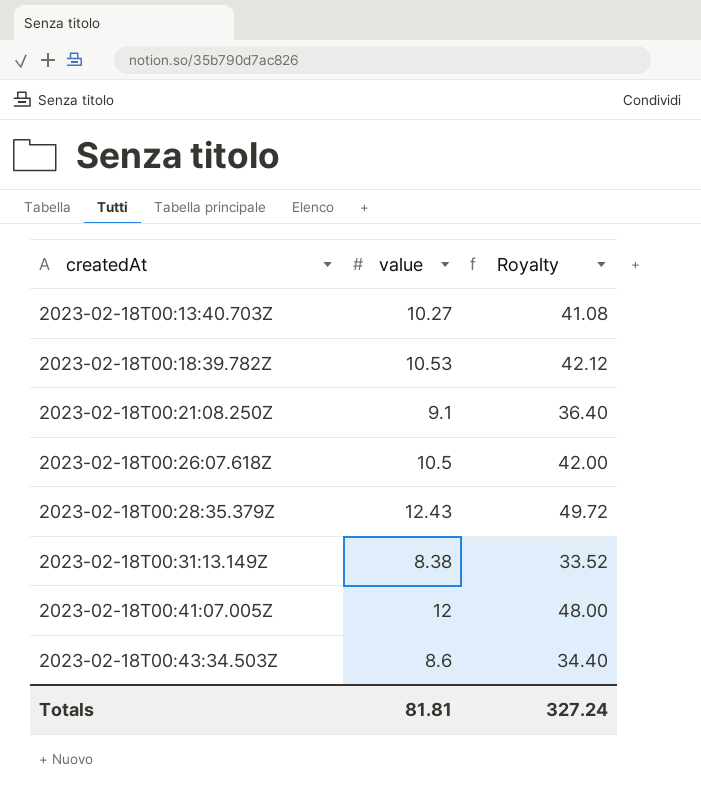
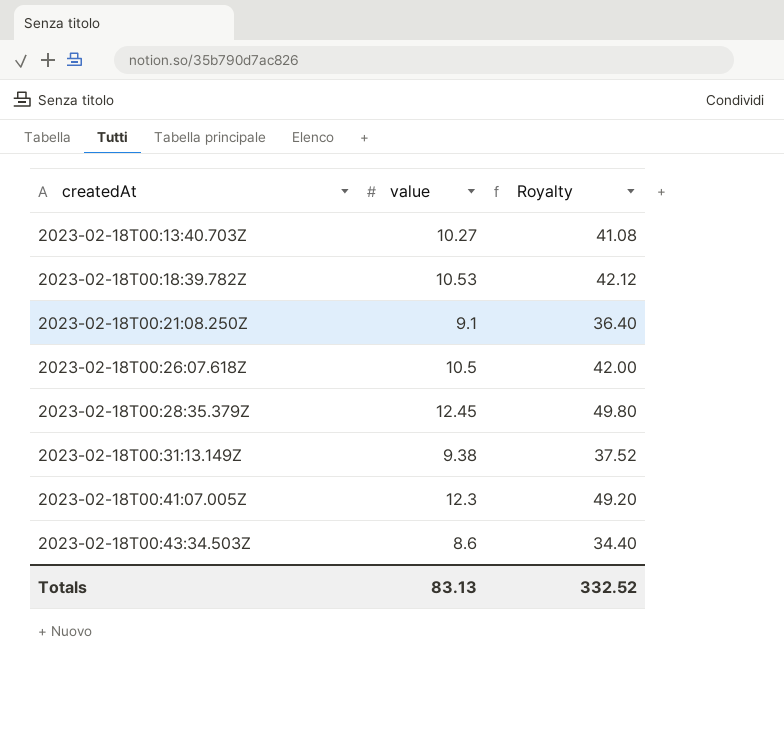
2023-02-18T00:28:35.379Z | value: 12.43 -> 12.45
2023-02-18T00:28:35.379Z | Royalty: 49.72 -> 49.80
2023-02-18T00:31:13.149Z | value: 8.38 -> 9.38
2023-02-18T00:31:13.149Z | Royalty: 33.52 -> 37.52
2023-02-18T00:41:07.005Z | value: 12 -> 12.3
2023-02-18T00:41:07.005Z | Royalty: 48.00 -> 49.20
Totals | value: 81.81 -> 83.13
Totals | Royalty: 327.24 -> 332.52

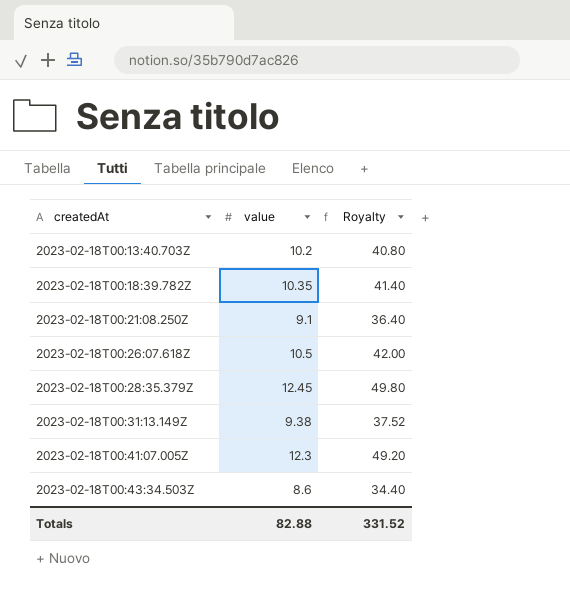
2023-02-18T00:13:40.703Z | value: 10.27 -> 10.2
2023-02-18T00:13:40.703Z | Royalty: 41.08 -> 40.80
2023-02-18T00:18:39.782Z | value: 10.53 -> 10.35
2023-02-18T00:18:39.782Z | Royalty: 42.12 -> 41.40
Totals | value: 83.13 -> 82.88
Totals | Royalty: 332.52 -> 331.52

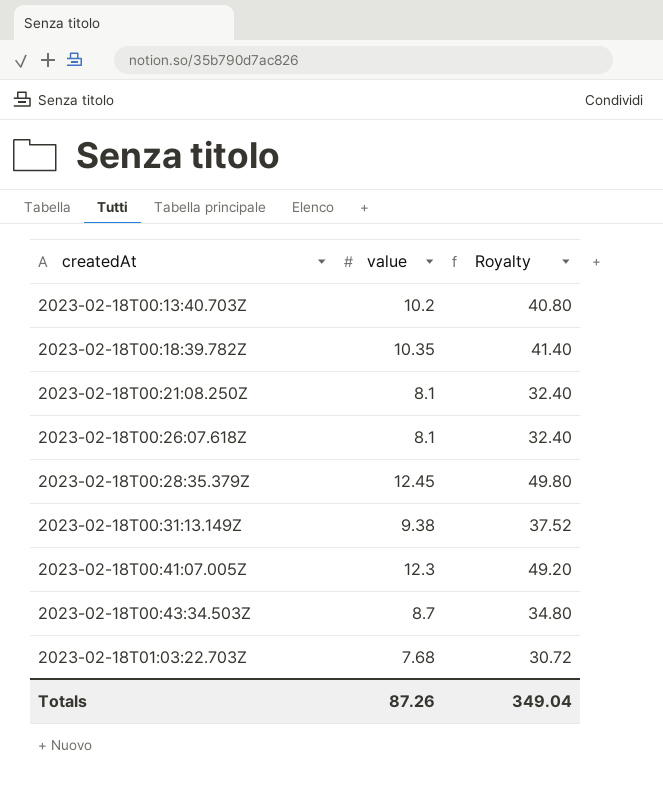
2023-02-18T00:21:08.250Z | value: 9.1 -> 8.1
2023-02-18T00:21:08.250Z | Royalty: 36.40 -> 32.40
2023-02-18T00:26:07.618Z | value: 10.5 -> 8.1
2023-02-18T00:26:07.618Z | Royalty: 42.00 -> 32.40
2023-02-18T00:43:34.503Z | value: 8.6 -> 8.7
2023-02-18T00:43:34.503Z | Royalty: 34.40 -> 34.80
row 2023-02-18T01:03:22.703Z: none -> 7.68 | 30.72
Totals | value: 82.88 -> 87.26
Totals | Royalty: 331.52 -> 349.04

